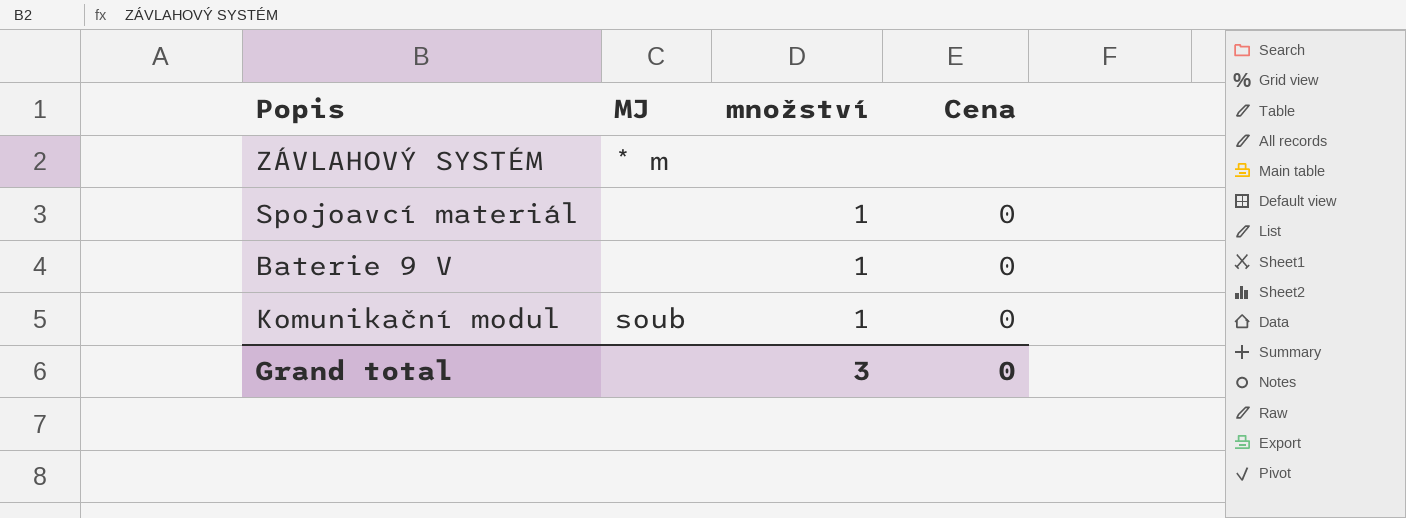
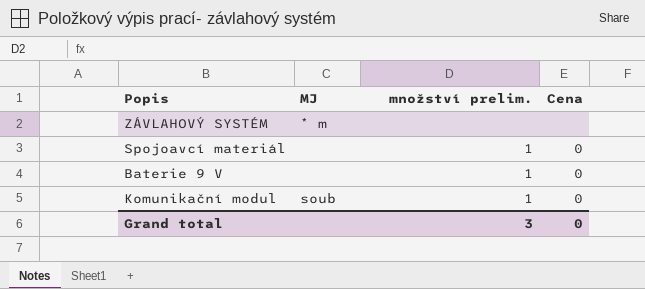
column name: množství -> množství prelim.

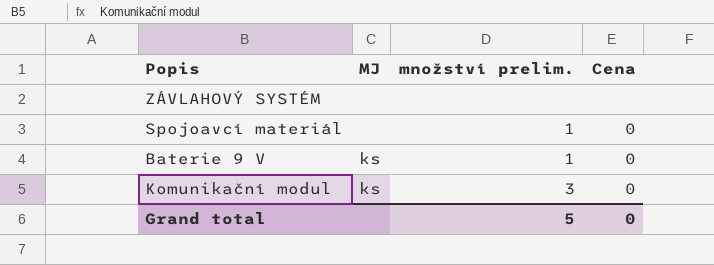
ZÁVLAHOVÝ SYSTÉM | MJ: * m -> none
Baterie 9 V | MJ: none -> ks
Komunikační modul | MJ: soub -> ks
Komunikační modul | množství prelim.: 1 -> 3
Grand total | množství prelim.: 3 -> 5

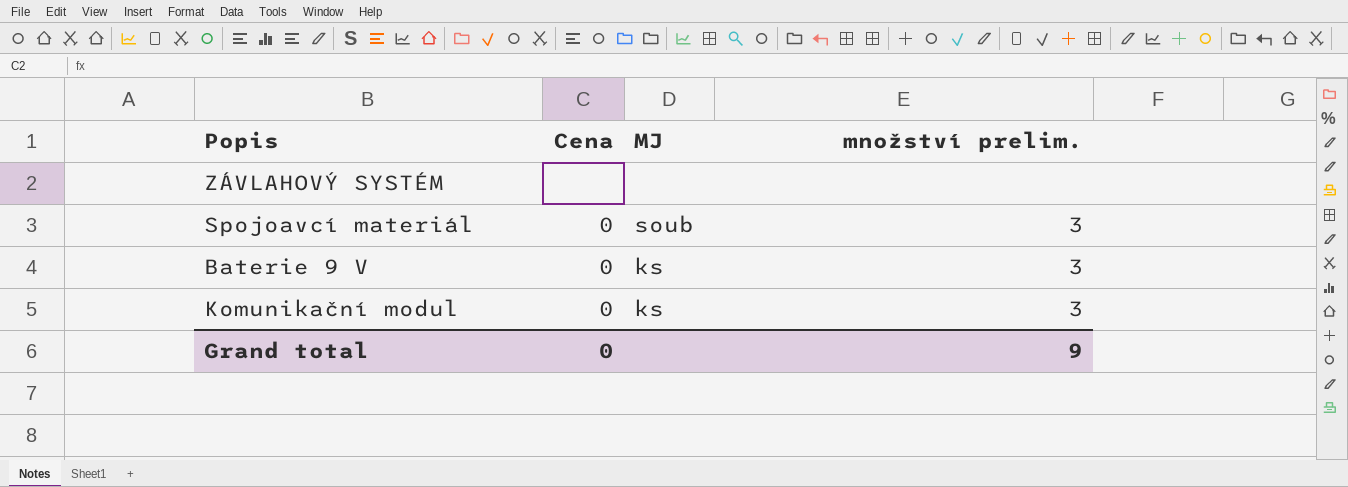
column Cena | position: 4 -> 2
Spojoavcí materiál | MJ: none -> soub
Spojoavcí materiál | množství prelim.: 1 -> 3
Baterie 9 V | množství prelim.: 1 -> 3
Grand total | množství prelim.: 5 -> 9

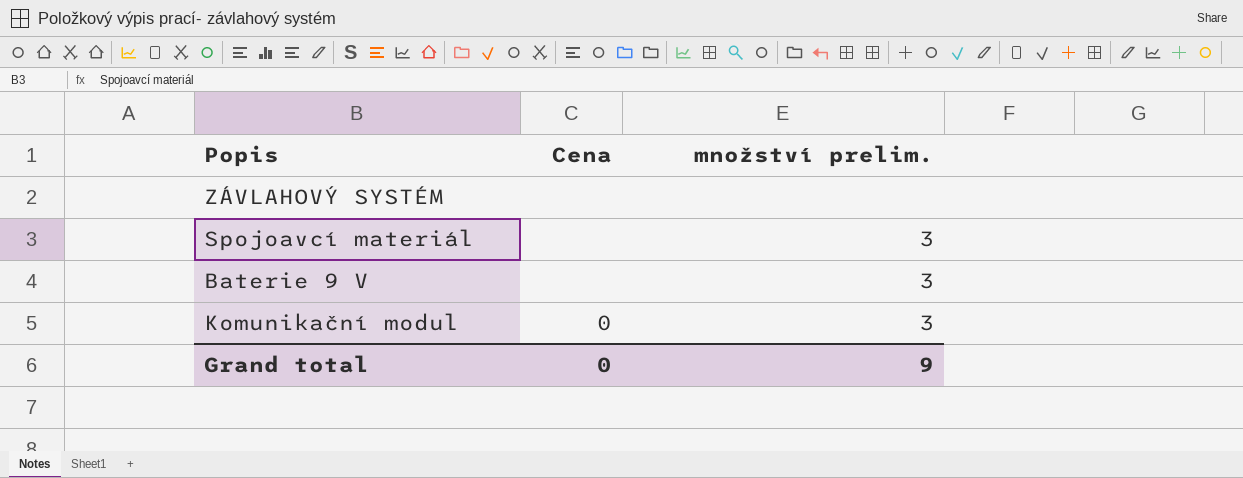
column MJ | position: 3 -> none
Spojoavcí materiál | Cena: 0 -> none
Baterie 9 V | Cena: 0 -> none

